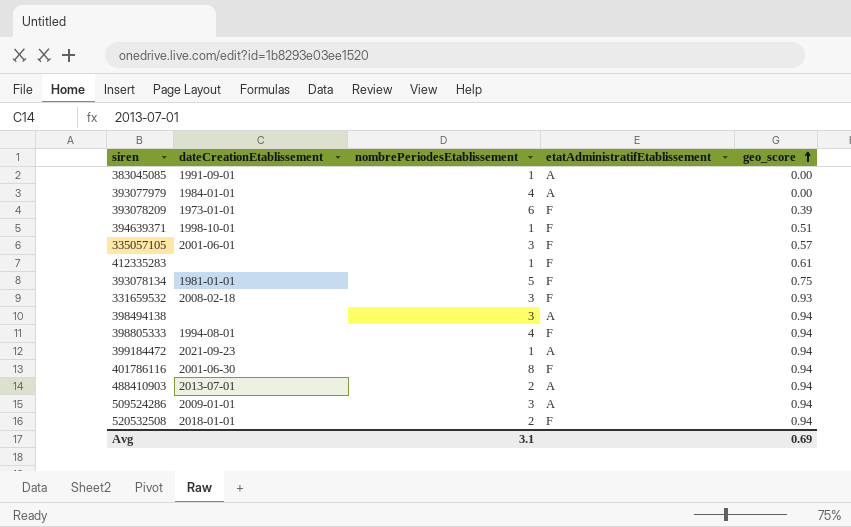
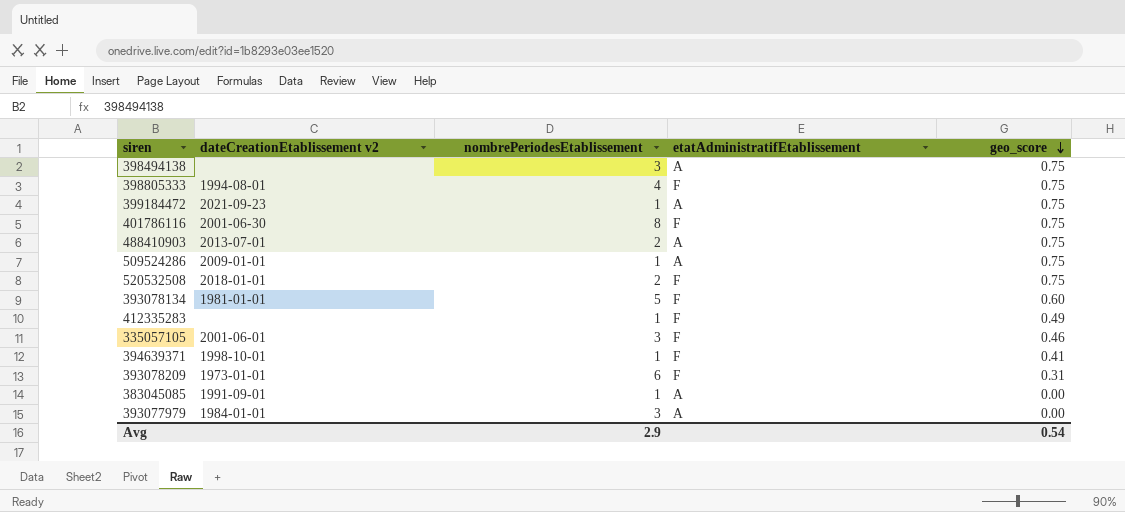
row order: geo_score ascending -> geo_score descending
column name: dateCreationEtablissement -> dateCreationEtablissement v2
row 331659532: 2008-02-18 | 3 | F | 0.93 -> none
398494138 | geo_score: 0.94 -> 0.75
398805333 | geo_score: 0.94 -> 0.75
399184472 | geo_score: 0.94 -> 0.75
401786116 | geo_score: 0.94 -> 0.75
488410903 | geo_score: 0.94 -> 0.75
509524286 | nombrePeriodesEtablissement: 3 -> 1
509524286 | geo_score: 0.94 -> 0.75
520532508 | geo_score: 0.94 -> 0.75
393078134 | geo_score: 0.75 -> 0.60
412335283 | geo_score: 0.61 -> 0.49
335057105 | geo_score: 0.57 -> 0.46
394639371 | geo_score: 0.51 -> 0.41
393078209 | geo_score: 0.39 -> 0.31
393077979 | nombrePeriodesEtablissement: 4 -> 3
Avg | nombrePeriodesEtablissement: 3.1 -> 2.9
Avg | geo_score: 0.69 -> 0.54

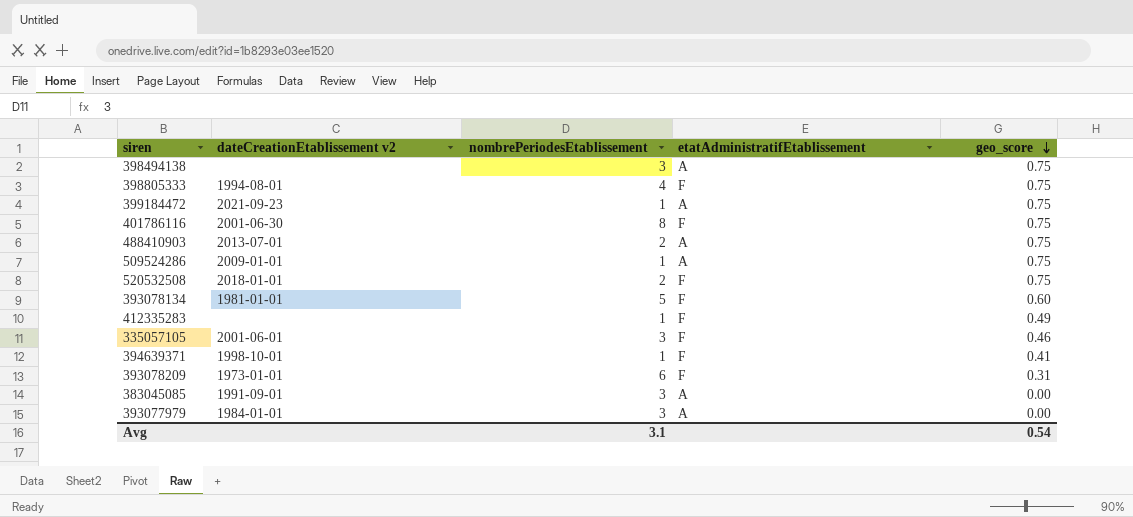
383045085 | nombrePeriodesEtablissement: 1 -> 3
Avg | nombrePeriodesEtablissement: 2.9 -> 3.1

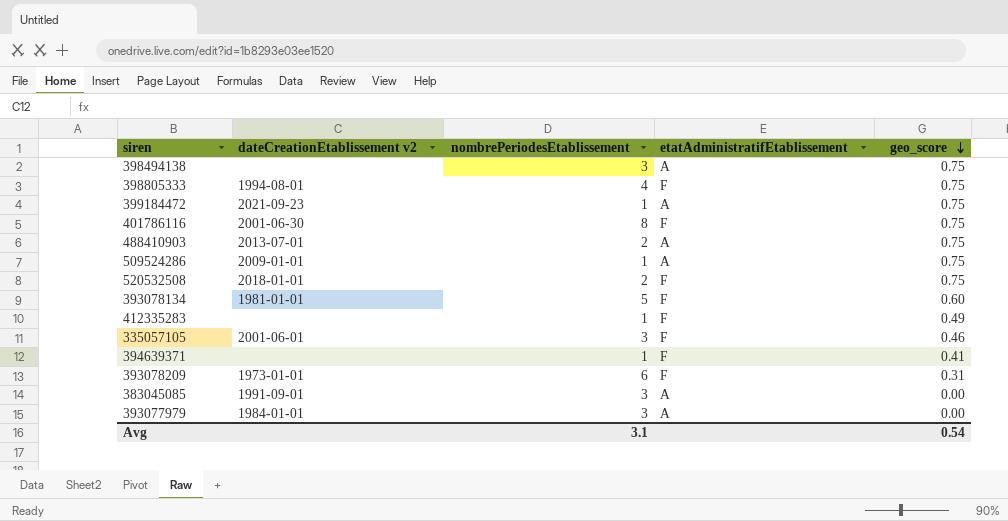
394639371 | dateCreationEtablissement v2: 1998-10-01 -> none

